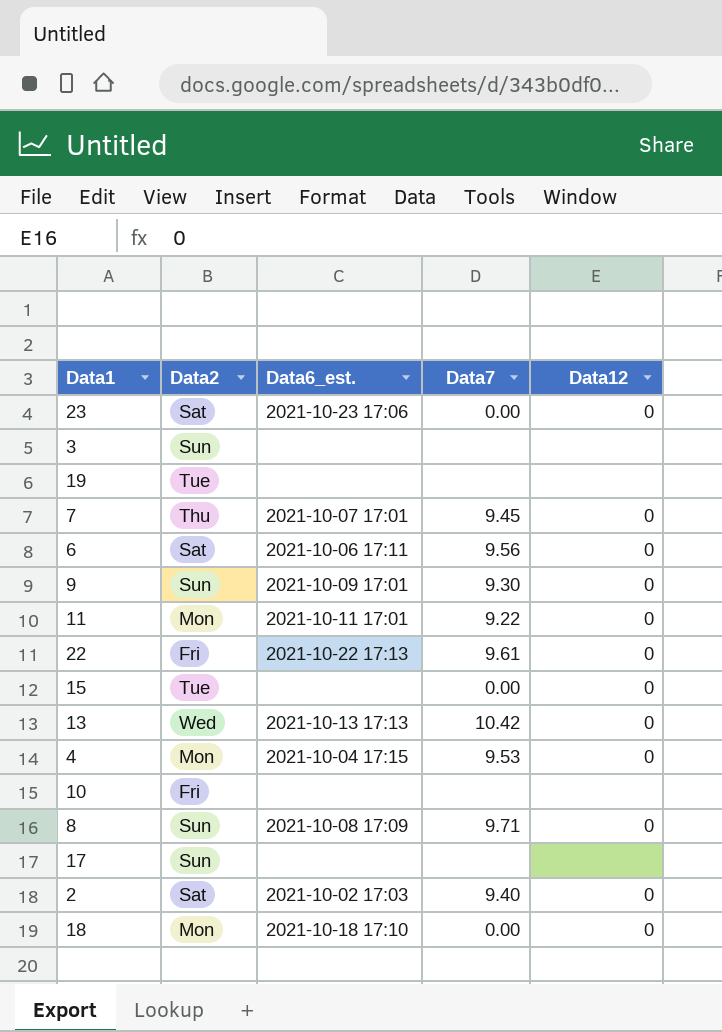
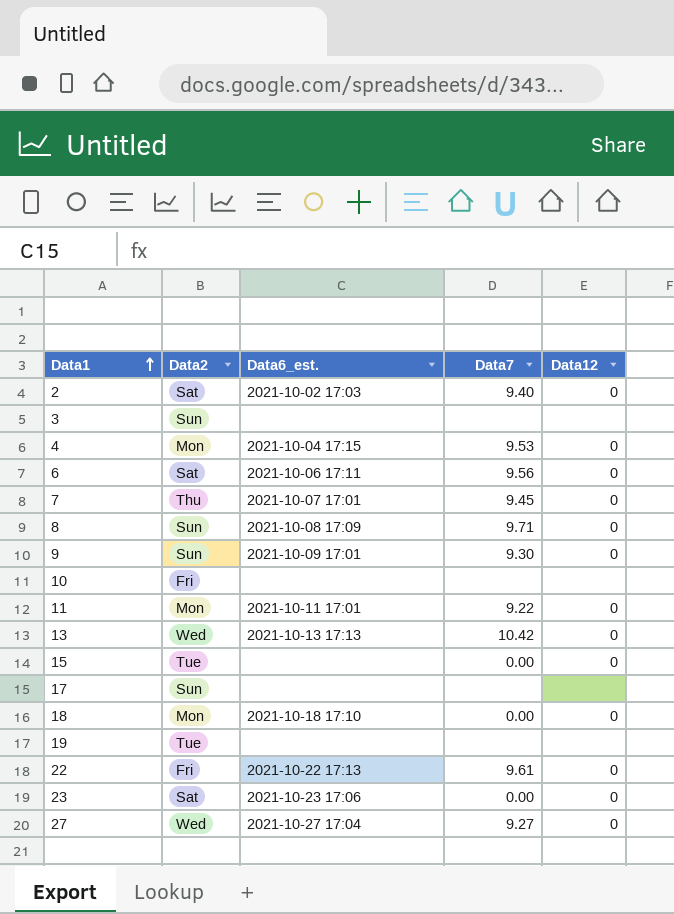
row order: none -> Data1 ascending
row 27: none -> Wed | 2021-10-27 17:04 | 9.27 | 0

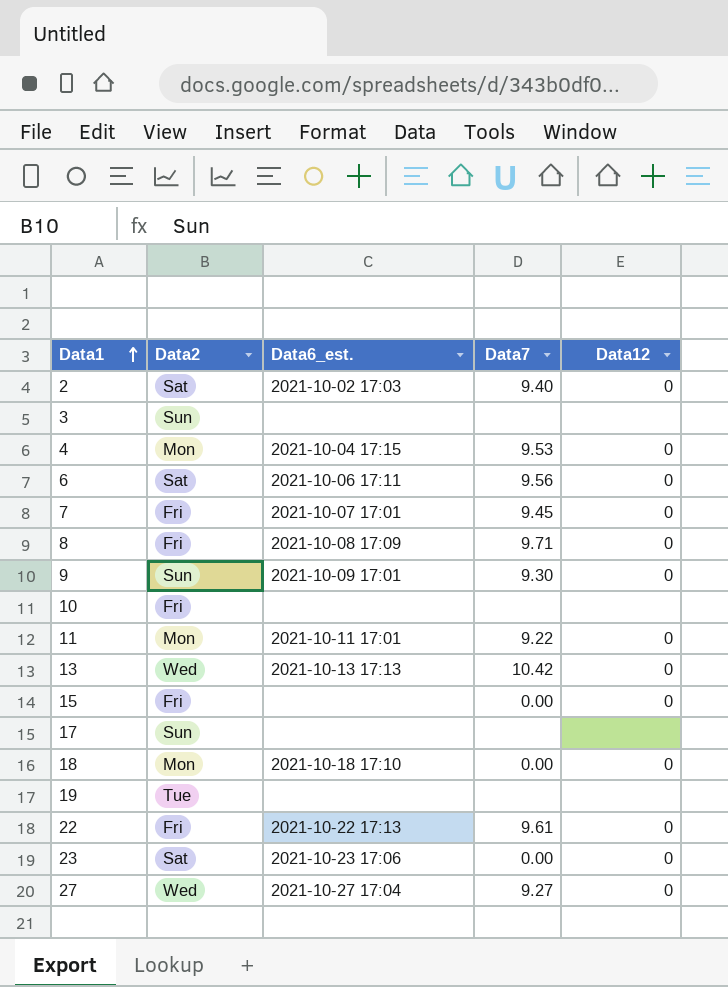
7 | Data2: Thu -> Fri
8 | Data2: Sun -> Fri
15 | Data2: Tue -> Fri

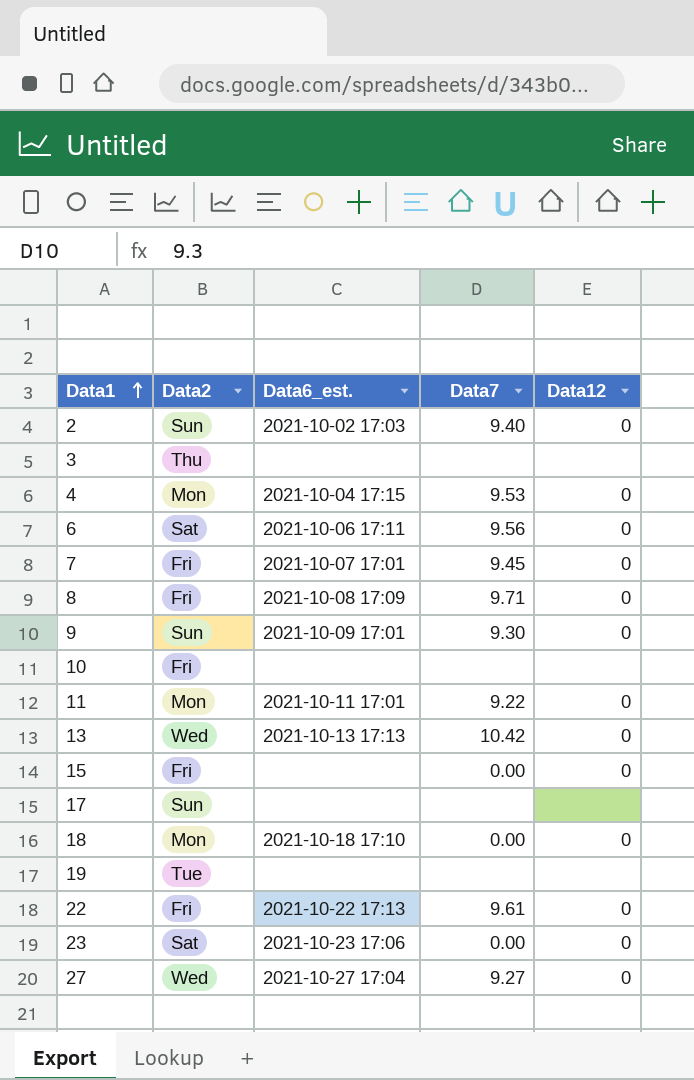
2 | Data2: Sat -> Sun
3 | Data2: Sun -> Thu

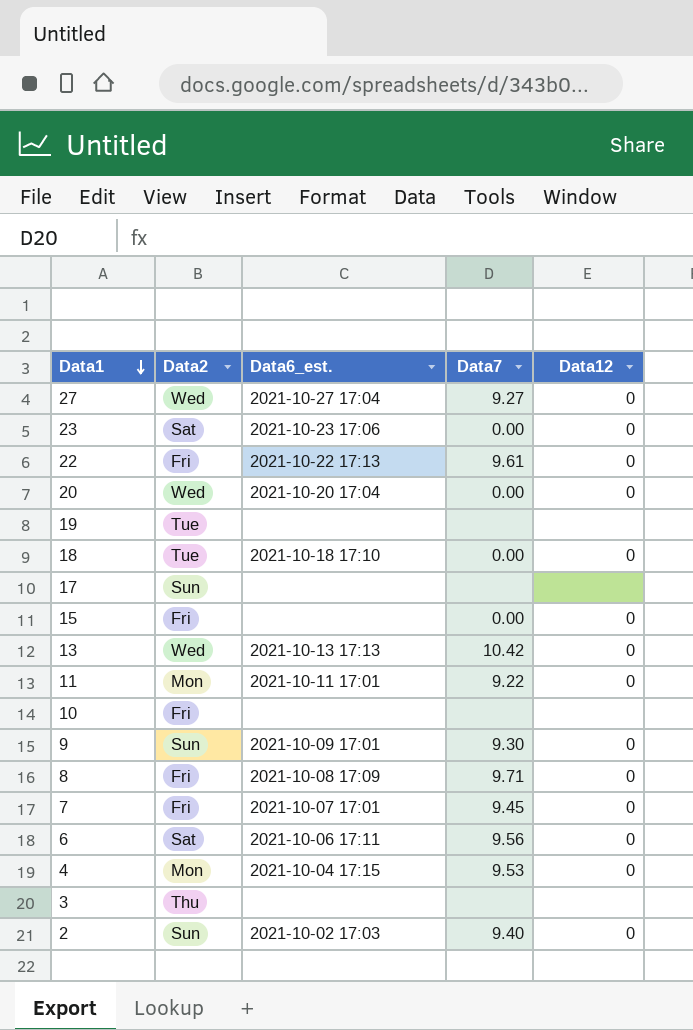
row order: Data1 ascending -> Data1 descending
row 20: none -> Wed | 2021-10-20 17:04 | 0.00 | 0
18 | Data2: Mon -> Tue

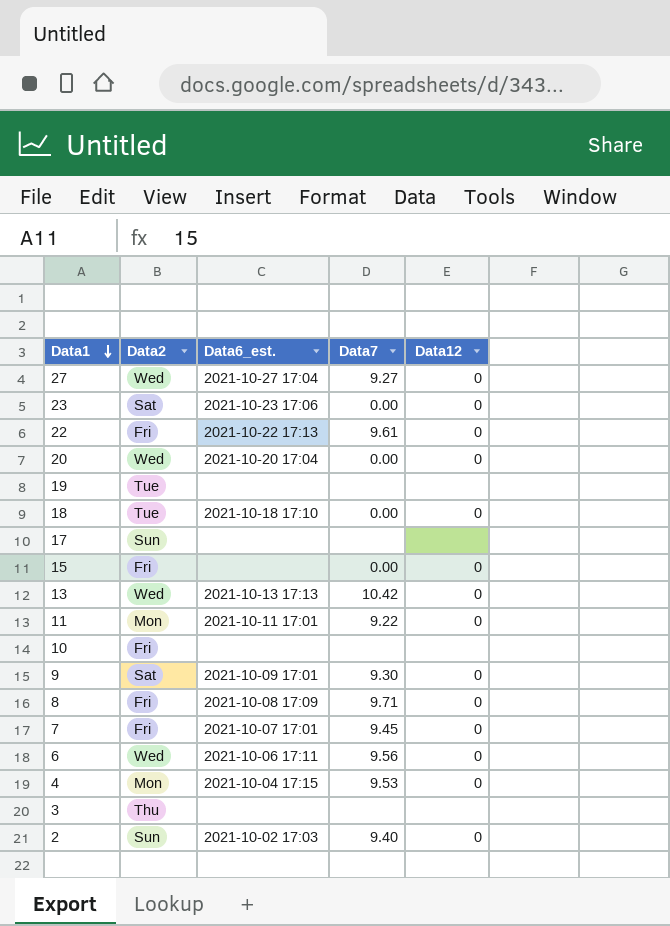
9 | Data2: Sun -> Sat
6 | Data2: Sat -> Wed

